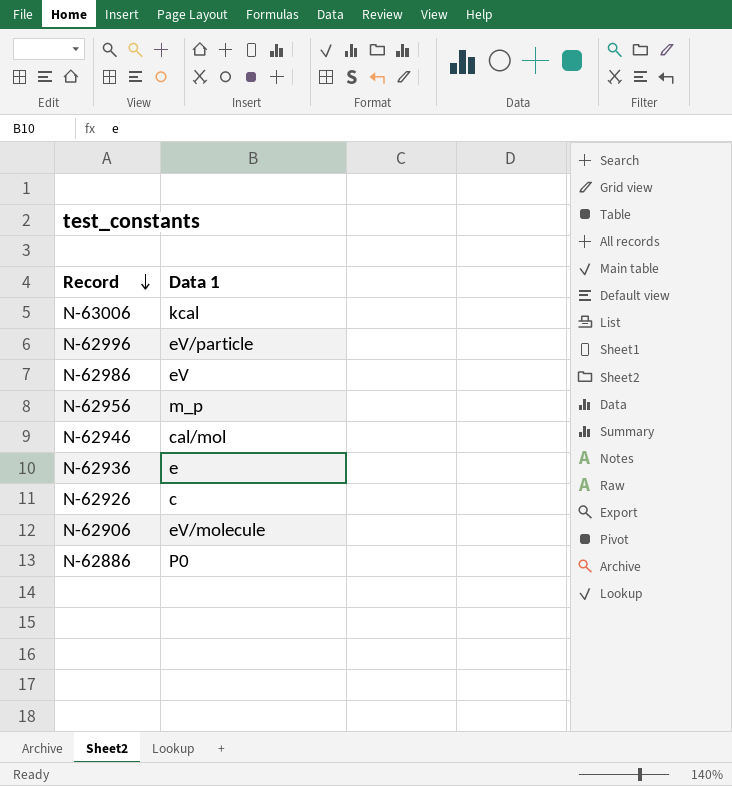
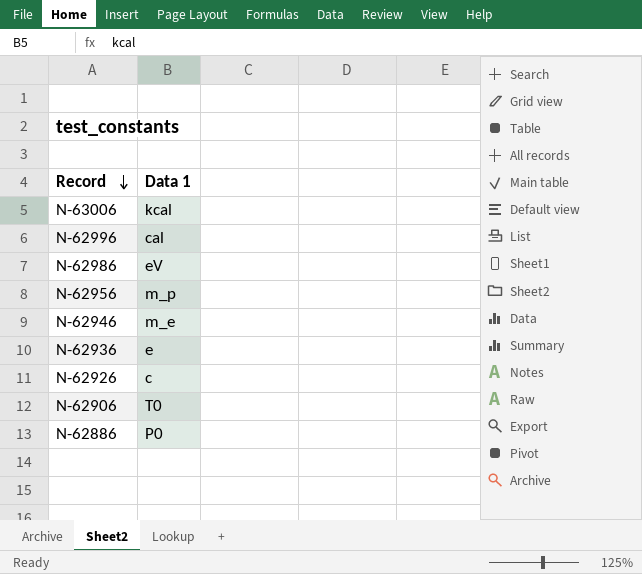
N-62996 | Data 1: eV/particle -> cal
N-62946 | Data 1: cal/mol -> m_e
N-62906 | Data 1: eV/molecule -> T0

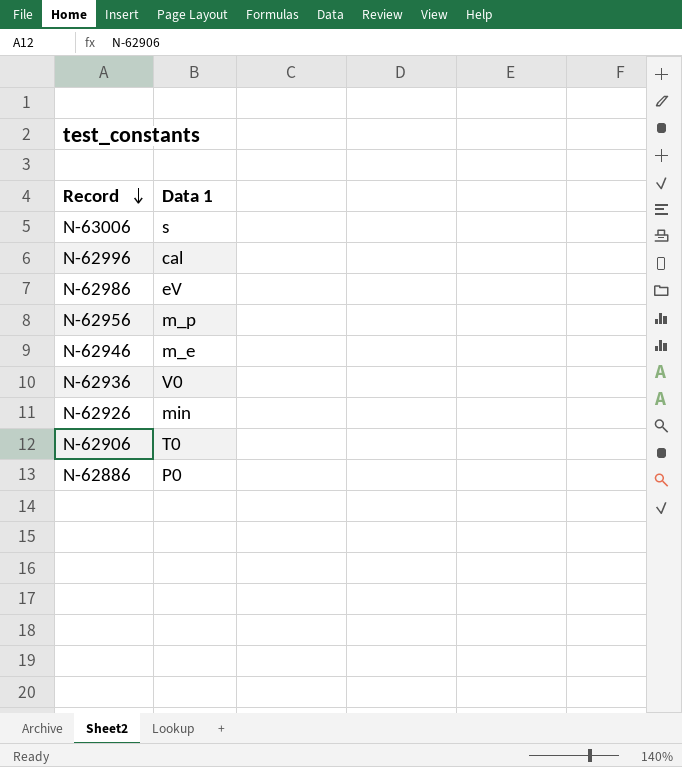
N-63006 | Data 1: kcal -> s
N-62936 | Data 1: e -> V0
N-62926 | Data 1: c -> min

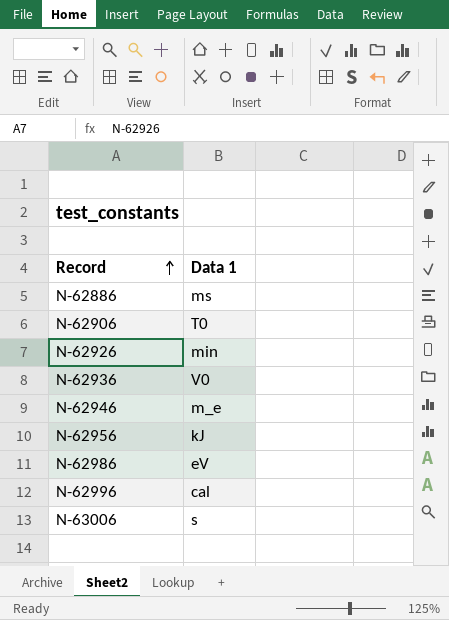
row order: Record descending -> Record ascending
N-62886 | Data 1: P0 -> ms
N-62956 | Data 1: m_p -> kJ

